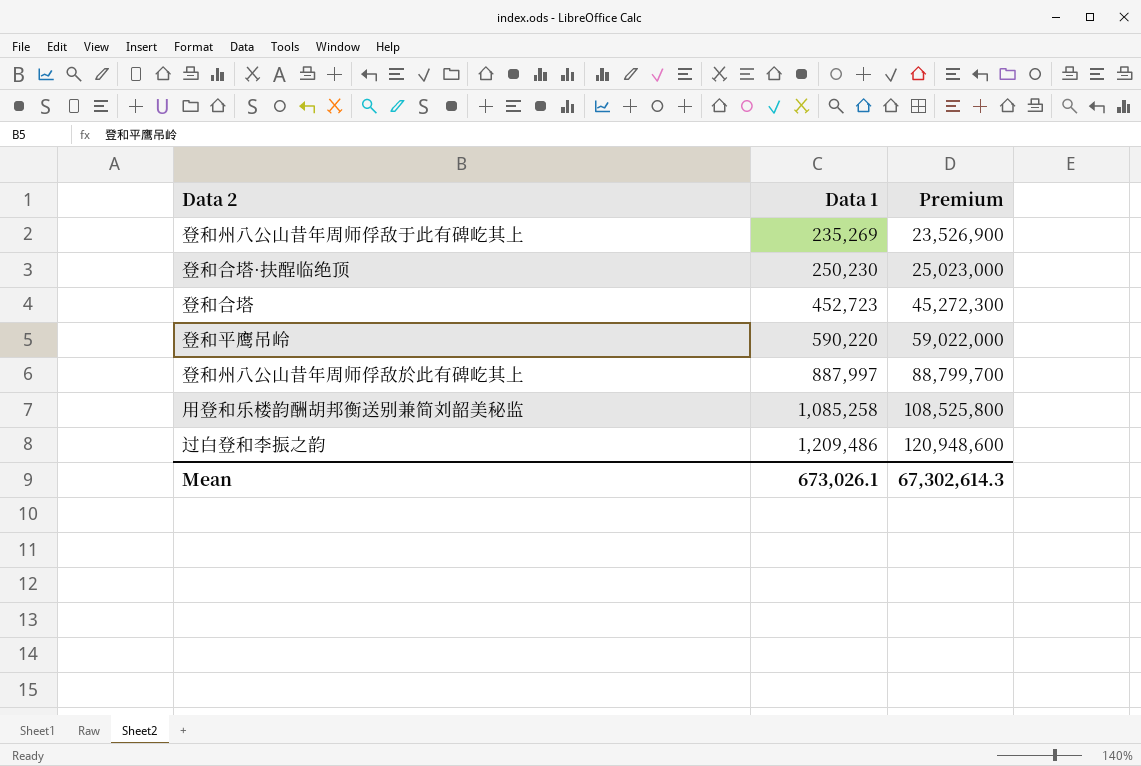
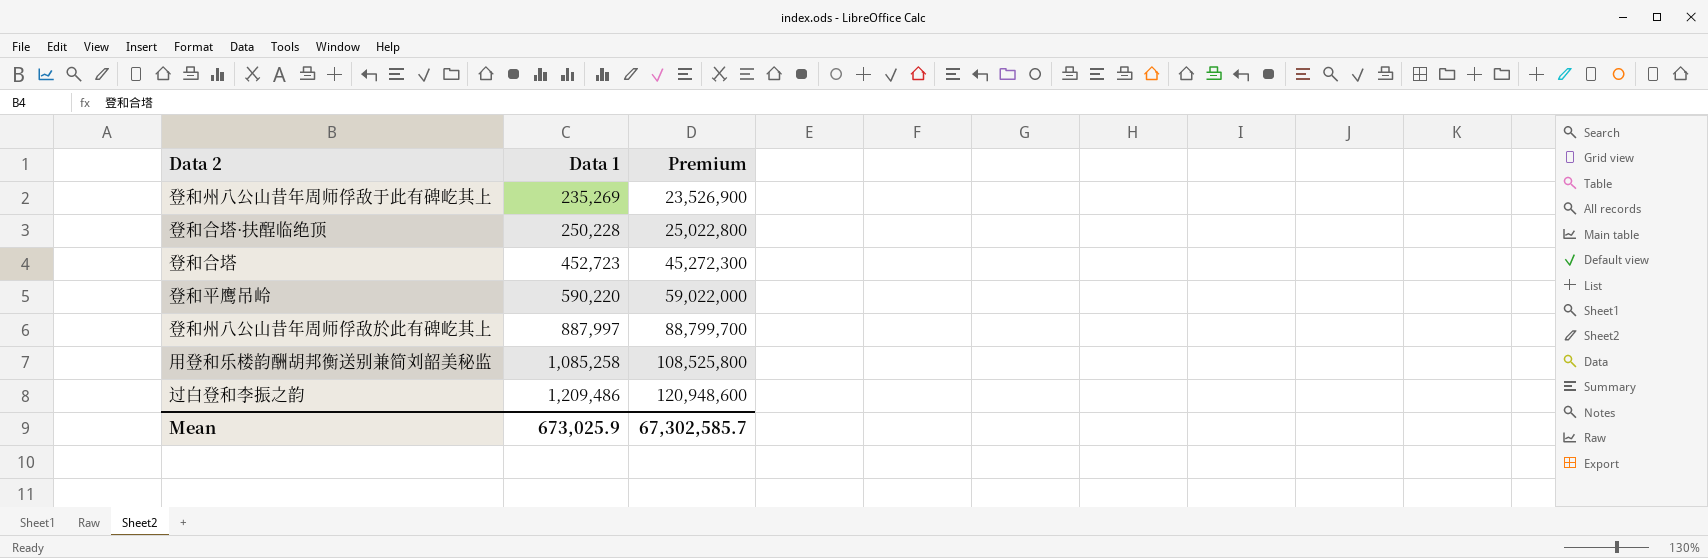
登和合塔·扶酲临绝顶 | Data 1: 250,230 -> 250,228
登和合塔·扶酲临绝顶 | Premium: 25,023,000 -> 25,022,800
Mean | Data 1: 673,026.1 -> 673,025.9
Mean | Premium: 67,302,614.3 -> 67,302,585.7

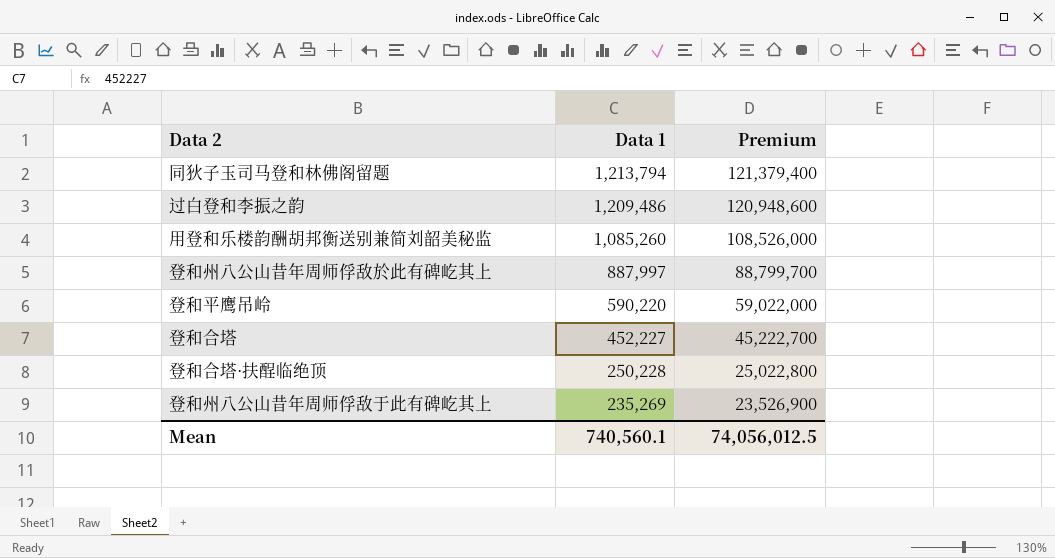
row order: Data 1 ascending -> Data 1 descending
row 同狄子玉司马登和林佛阁留题: none -> 1,213,794 | 121,379,400
用登和乐楼韵酬胡邦衡送别兼简刘韶美秘监 | Data 1: 1,085,258 -> 1,085,260
用登和乐楼韵酬胡邦衡送别兼简刘韶美秘监 | Premium: 108,525,800 -> 108,526,000
登和合塔 | Data 1: 452,723 -> 452,227
登和合塔 | Premium: 45,272,300 -> 45,222,700
Mean | Data 1: 673,025.9 -> 740,560.1
Mean | Premium: 67,302,585.7 -> 74,056,012.5

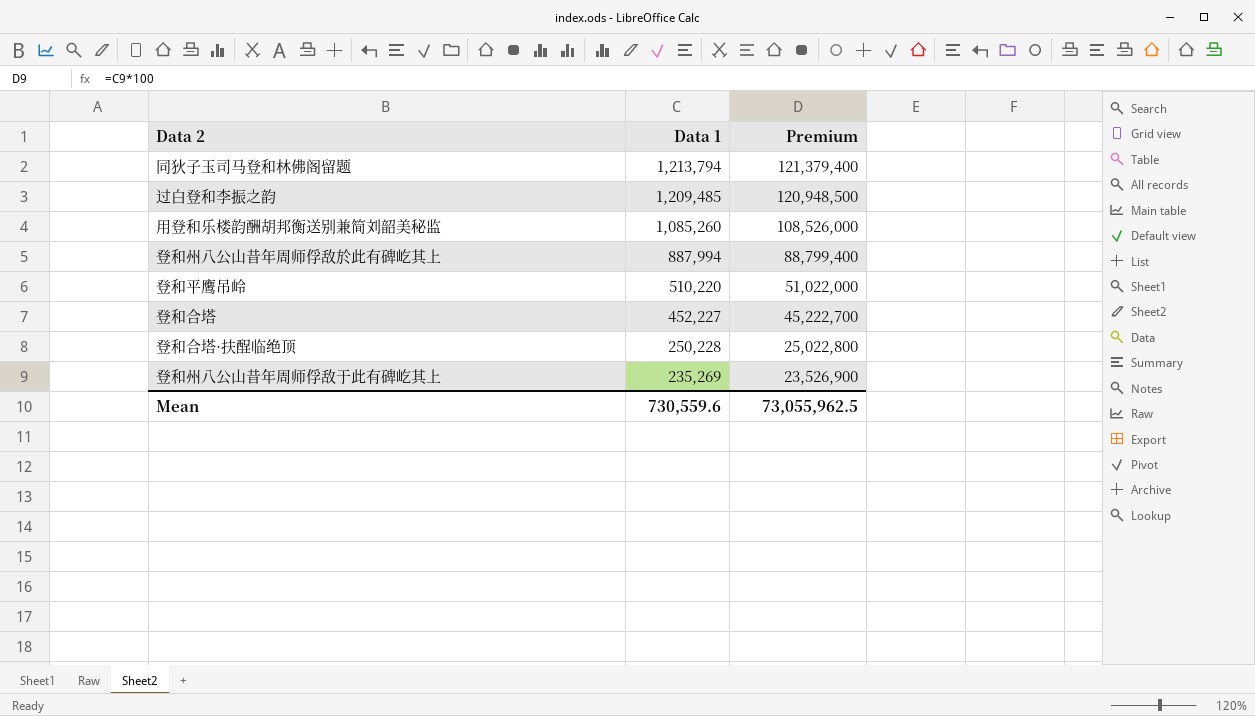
过白登和李振之韵 | Data 1: 1,209,486 -> 1,209,485
过白登和李振之韵 | Premium: 120,948,600 -> 120,948,500
登和州八公山昔年周师俘敌於此有碑屹其上 | Data 1: 887,997 -> 887,994
登和州八公山昔年周师俘敌於此有碑屹其上 | Premium: 88,799,700 -> 88,799,400
登和平鹰吊岭 | Data 1: 590,220 -> 510,220
登和平鹰吊岭 | Premium: 59,022,000 -> 51,022,000
Mean | Data 1: 740,560.1 -> 730,559.6
Mean | Premium: 74,056,012.5 -> 73,055,962.5

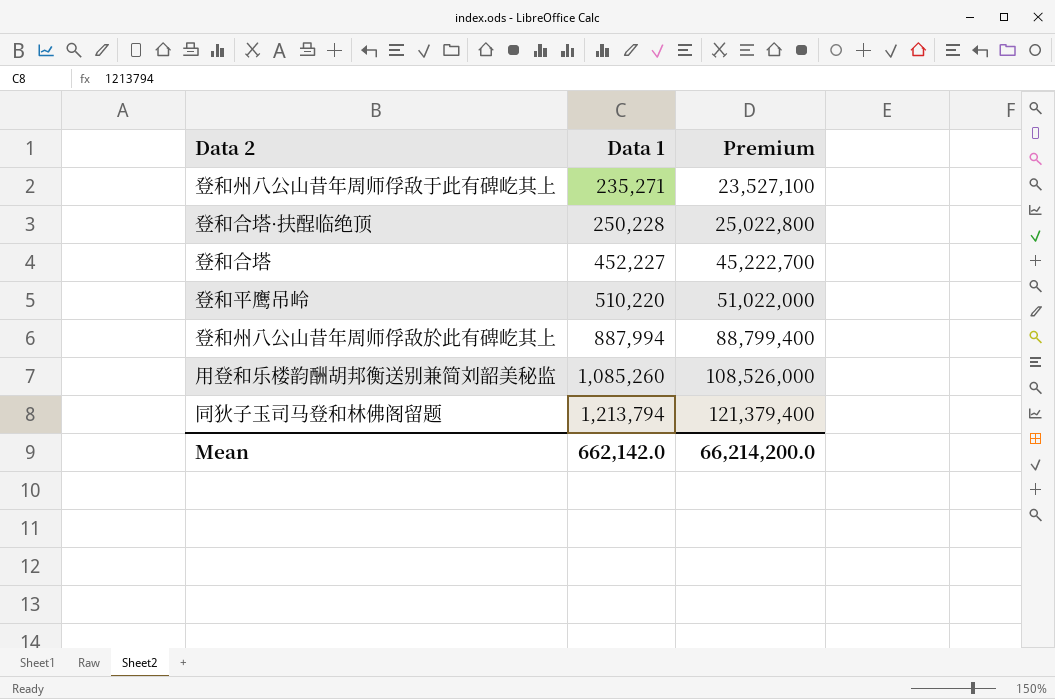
row order: Data 1 descending -> Data 1 ascending
row 过白登和李振之韵: 1,209,485 | 120,948,500 -> none
登和州八公山昔年周师俘敌于此有碑屹其上 | Data 1: 235,269 -> 235,271
登和州八公山昔年周师俘敌于此有碑屹其上 | Premium: 23,526,900 -> 23,527,100
Mean | Data 1: 730,559.6 -> 662,142.0
Mean | Premium: 73,055,962.5 -> 66,214,200.0

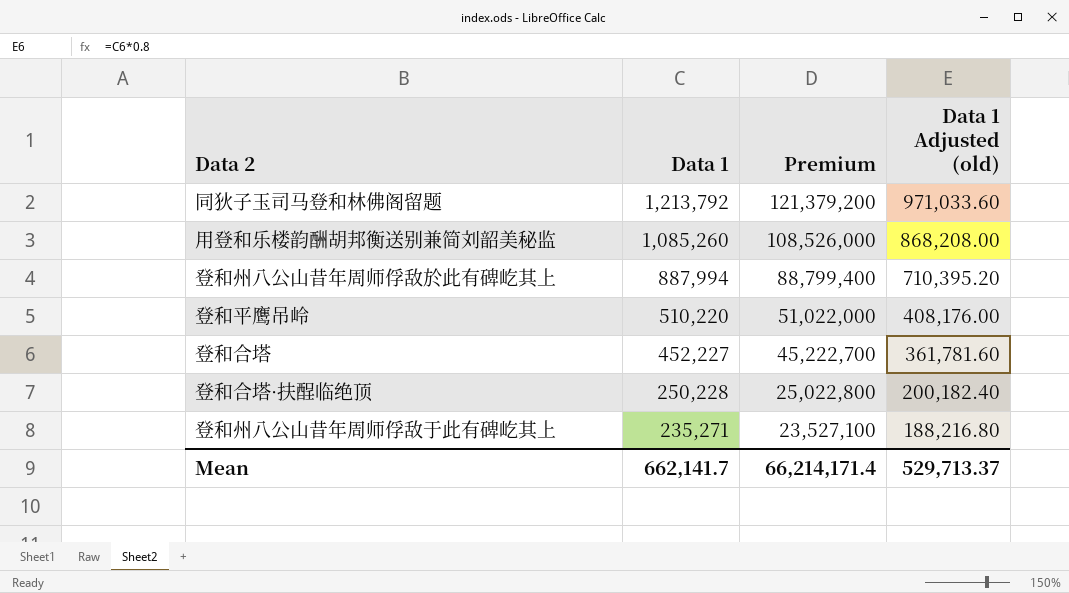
row order: Data 1 ascending -> Data 1 descending
column Data 1 Adjusted (old) | formula: none -> [Data 1] * 0.8
同狄子玉司马登和林佛阁留题 | Data 1: 1,213,794 -> 1,213,792
同狄子玉司马登和林佛阁留题 | Premium: 121,379,400 -> 121,379,200
Mean | Data 1: 662,142.0 -> 662,141.7
Mean | Premium: 66,214,200.0 -> 66,214,171.4

